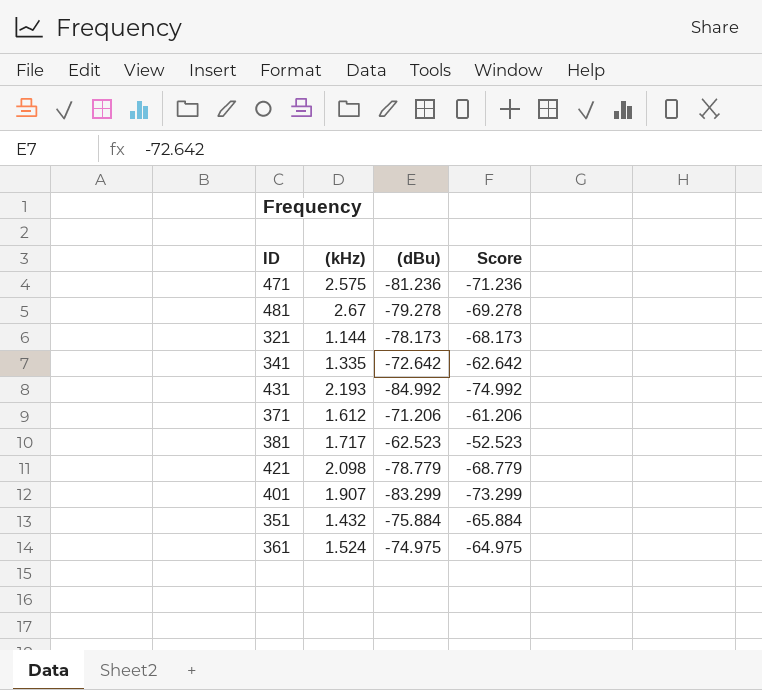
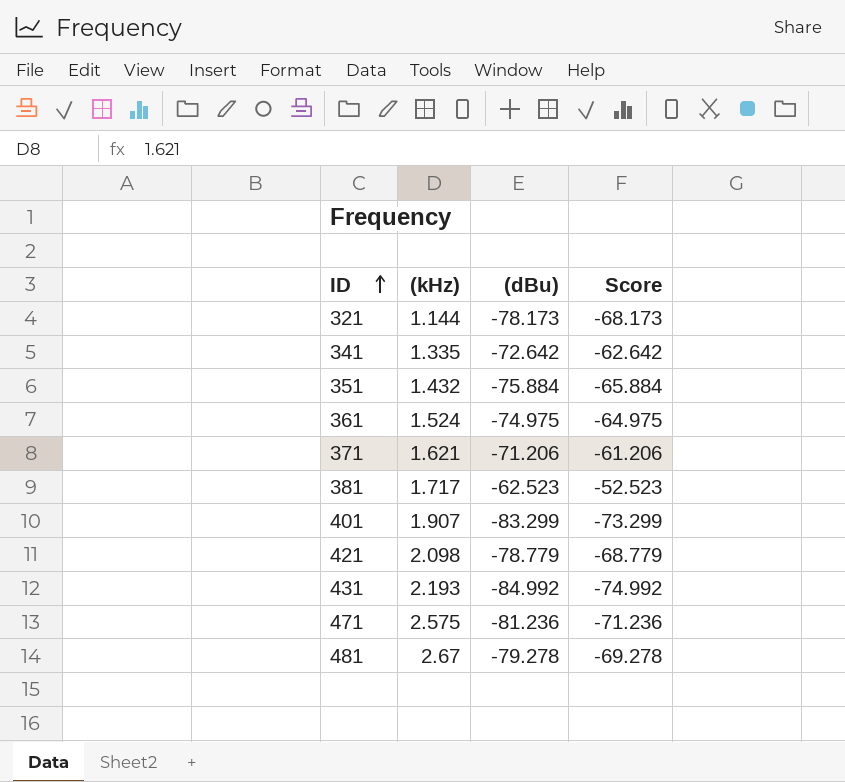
row order: none -> ID ascending
371 | (kHz): 1.612 -> 1.621

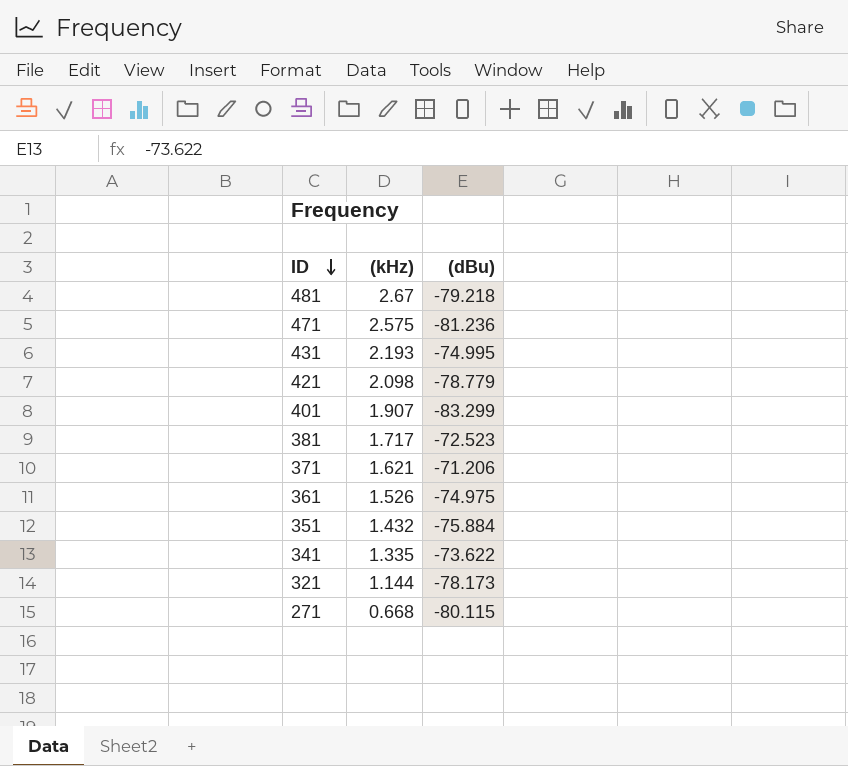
row order: ID ascending -> ID descending
column Score | formula: [(dBu)] + 10 -> none
481 | (dBu): -79.278 -> -79.218
431 | (dBu): -84.992 -> -74.995
381 | (dBu): -62.523 -> -72.523
361 | (kHz): 1.524 -> 1.526
341 | (dBu): -72.642 -> -73.622
row 271: none -> 0.668 | -80.115

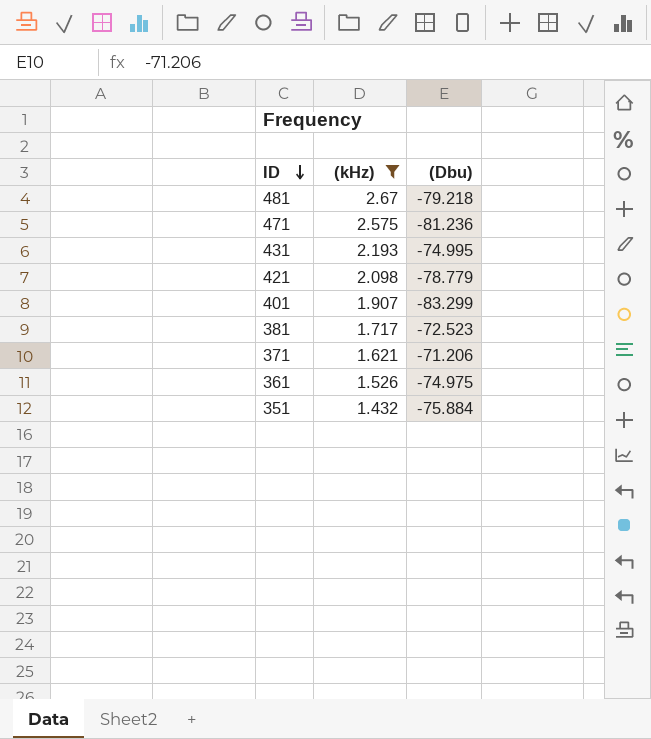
filter: none -> (kHz) >= 1.432
column name: (dBu) -> (Dbu)

